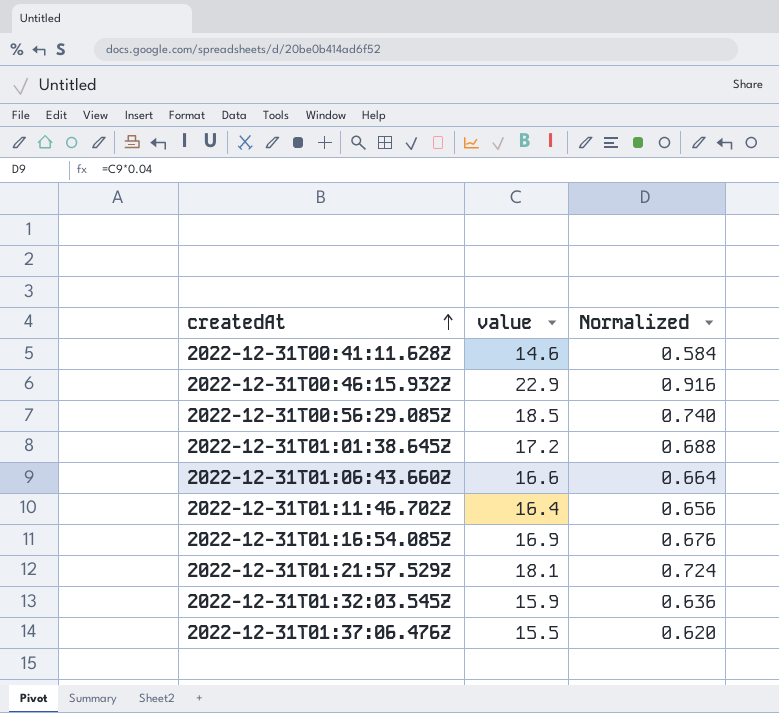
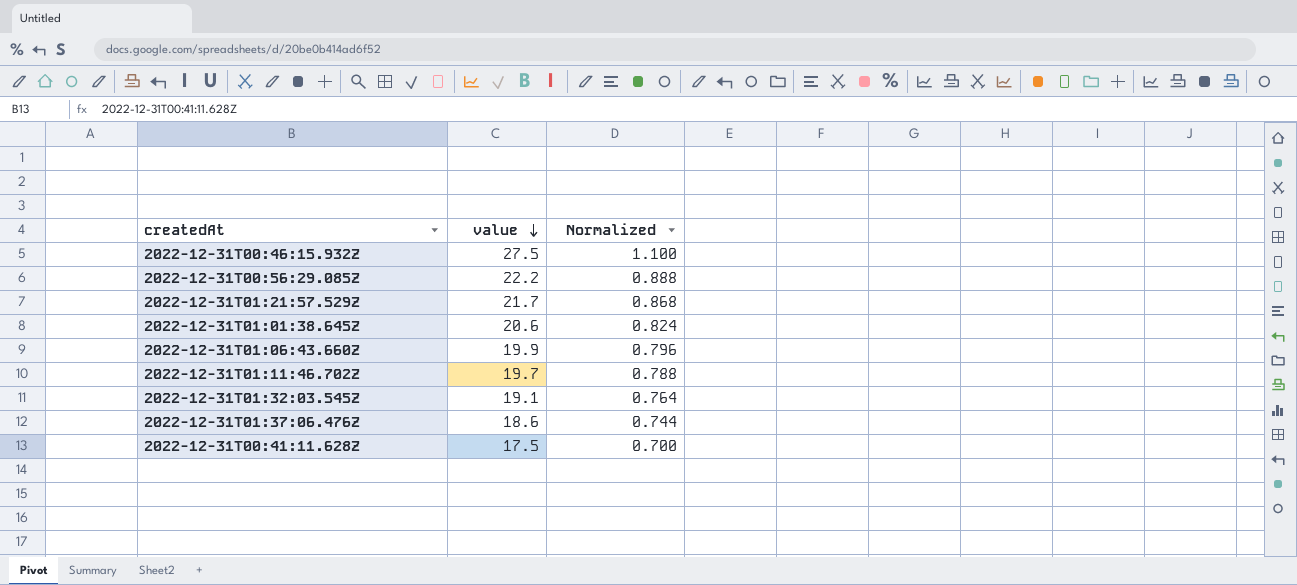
row order: createdAt ascending -> value descending
row 2022-12-31T01:16:54.085Z: 16.9 | 0.676 -> none
2022-12-31T00:46:15.932Z | value: 22.9 -> 27.5
2022-12-31T00:46:15.932Z | Normalized: 0.916 -> 1.100
2022-12-31T00:56:29.085Z | value: 18.5 -> 22.2
2022-12-31T00:56:29.085Z | Normalized: 0.740 -> 0.888
2022-12-31T01:21:57.529Z | value: 18.1 -> 21.7
2022-12-31T01:21:57.529Z | Normalized: 0.724 -> 0.868
2022-12-31T01:01:38.645Z | value: 17.2 -> 20.6
2022-12-31T01:01:38.645Z | Normalized: 0.688 -> 0.824
2022-12-31T01:06:43.660Z | value: 16.6 -> 19.9
2022-12-31T01:06:43.660Z | Normalized: 0.664 -> 0.796
2022-12-31T01:11:46.702Z | value: 16.4 -> 19.7
2022-12-31T01:11:46.702Z | Normalized: 0.656 -> 0.788
2022-12-31T01:32:03.545Z | value: 15.9 -> 19.1
2022-12-31T01:32:03.545Z | Normalized: 0.636 -> 0.764
2022-12-31T01:37:06.476Z | value: 15.5 -> 18.6
2022-12-31T01:37:06.476Z | Normalized: 0.620 -> 0.744
2022-12-31T00:41:11.628Z | value: 14.6 -> 17.5
2022-12-31T00:41:11.628Z | Normalized: 0.584 -> 0.700

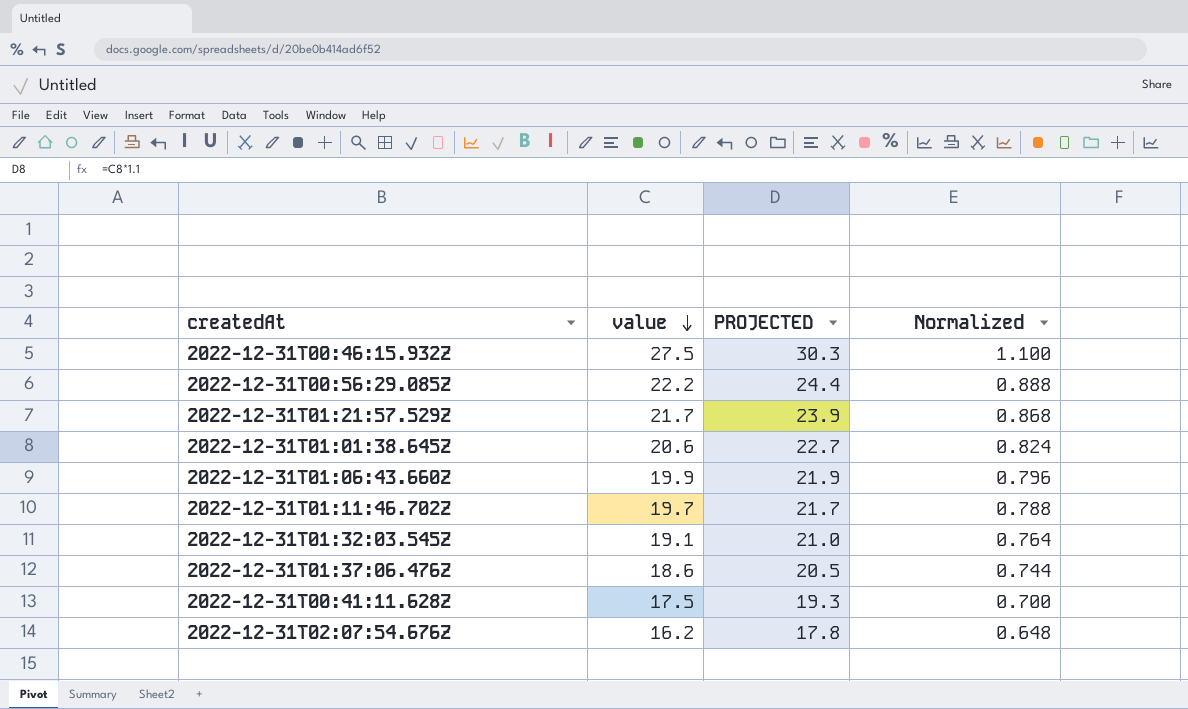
column PROJECTED | formula: none -> [value] * 1.1
row 2022-12-31T02:07:54.676Z: none -> 16.2 | 17.8 | 0.648

